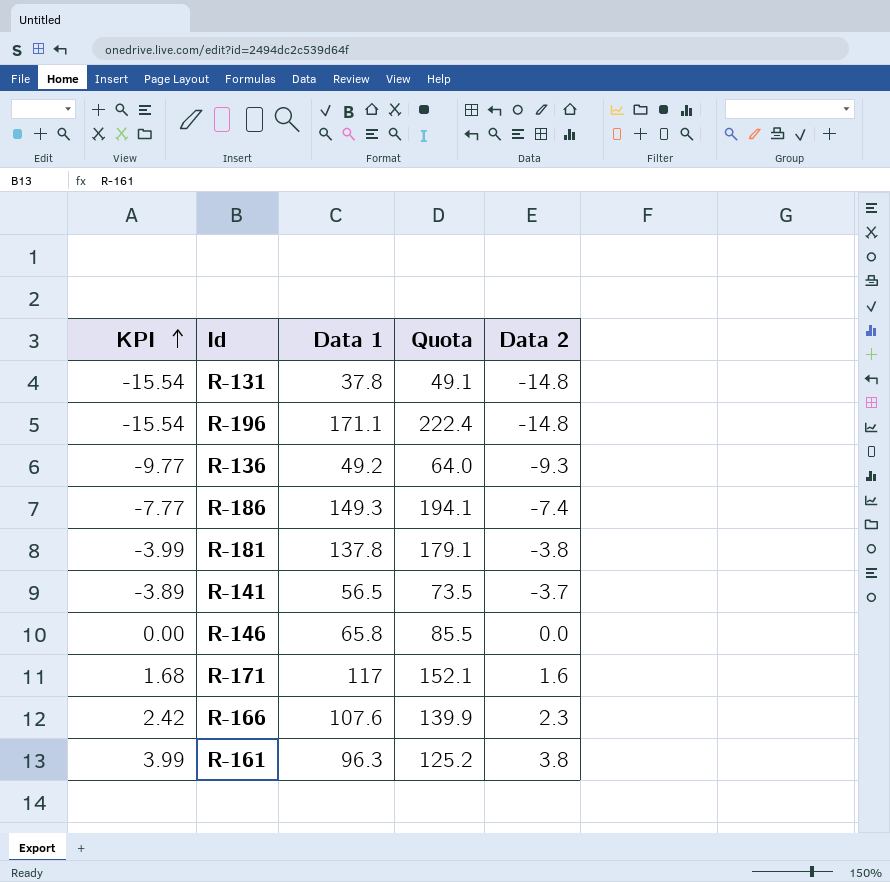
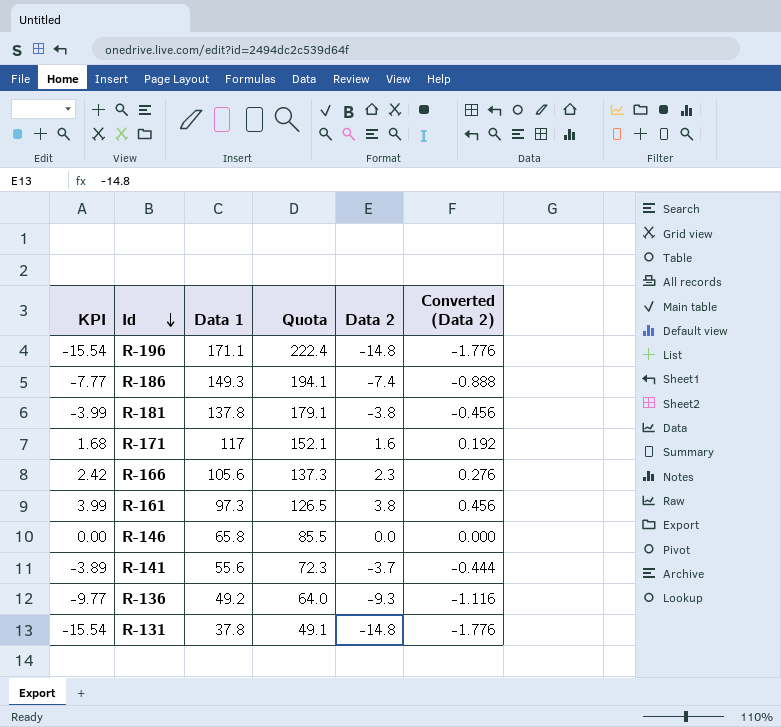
row order: KPI ascending -> Id descending
column Converted (Data 2) | formula: none -> [Data 2] * 0.12
R-166 | Data 1: 107.6 -> 105.6
R-166 | Quota: 139.9 -> 137.3
R-161 | Data 1: 96.3 -> 97.3
R-161 | Quota: 125.2 -> 126.5
R-141 | Data 1: 56.5 -> 55.6
R-141 | Quota: 73.5 -> 72.3

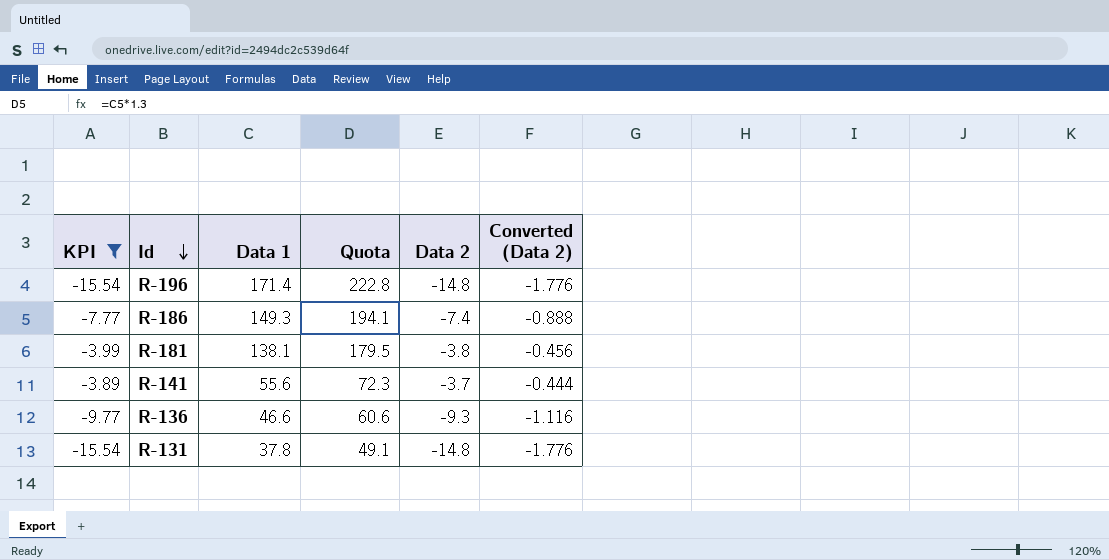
filter: none -> KPI <= -3.89
R-196 | Data 1: 171.1 -> 171.4
R-196 | Quota: 222.4 -> 222.8
R-181 | Data 1: 137.8 -> 138.1
R-181 | Quota: 179.1 -> 179.5
R-136 | Data 1: 49.2 -> 46.6
R-136 | Quota: 64.0 -> 60.6

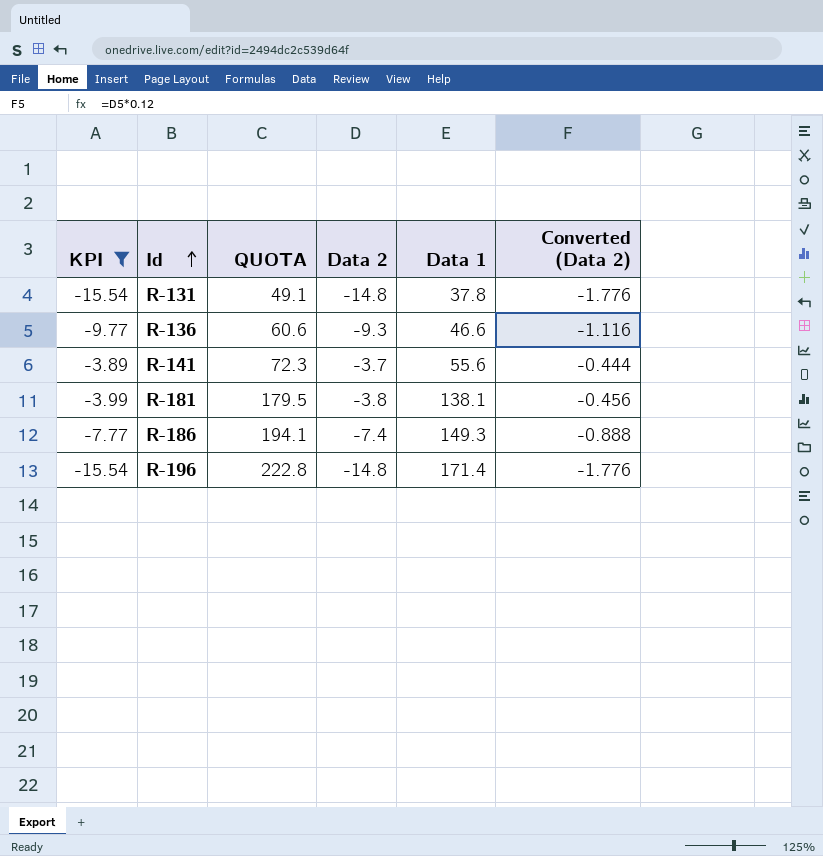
row order: Id descending -> Id ascending
column name: Quota -> QUOTA
column Data 1 | position: 3 -> 5

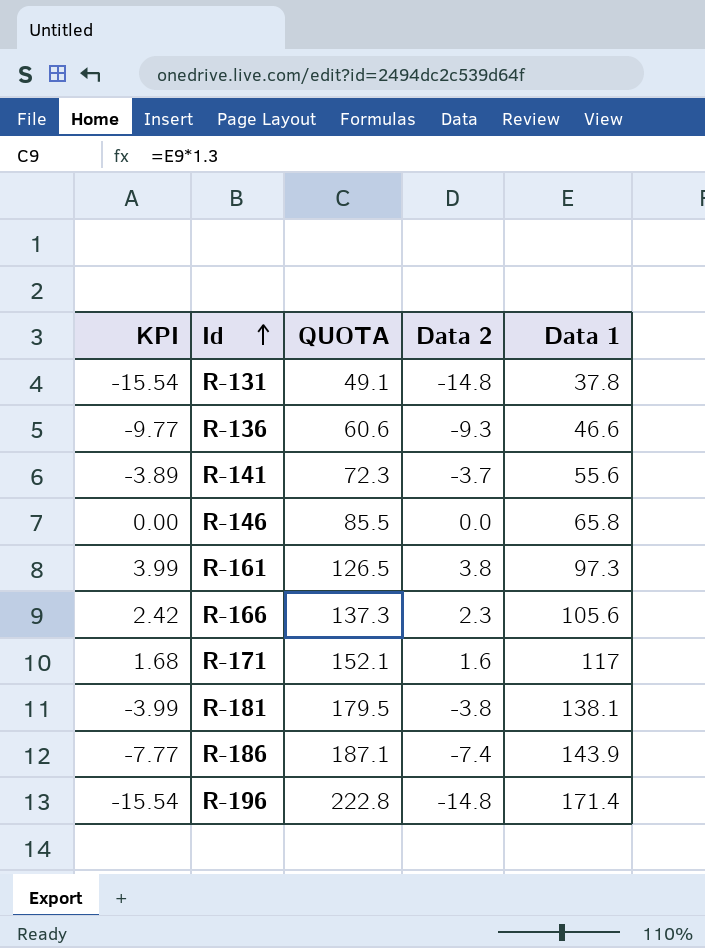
filter: KPI <= -3.89 -> none
column Converted (Data 2) | formula: [Data 2] * 0.12 -> none
R-186 | QUOTA: 194.1 -> 187.1
R-186 | Data 1: 149.3 -> 143.9

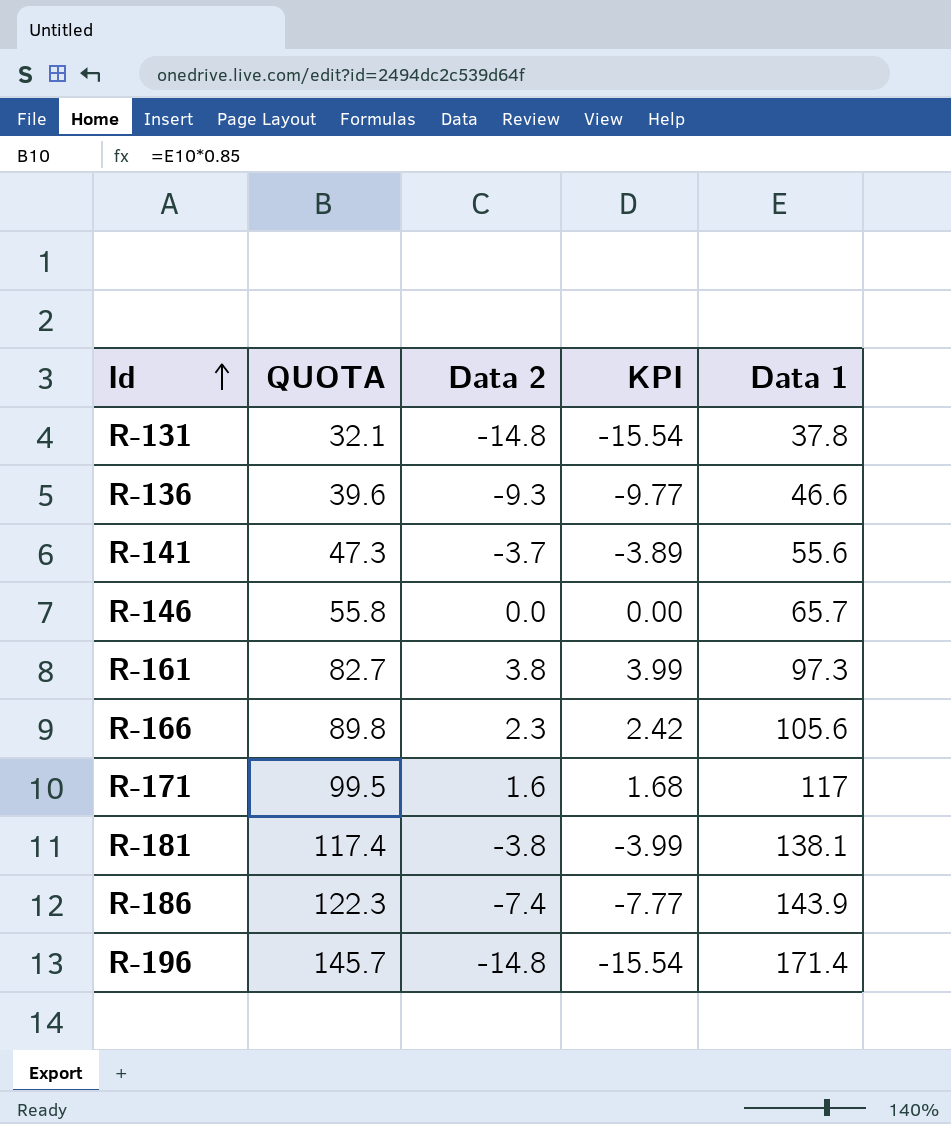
column QUOTA | formula: [Data 1] * 1.3 -> [Data 1] * 0.85
column KPI | position: 1 -> 4
R-146 | Data 1: 65.8 -> 65.7

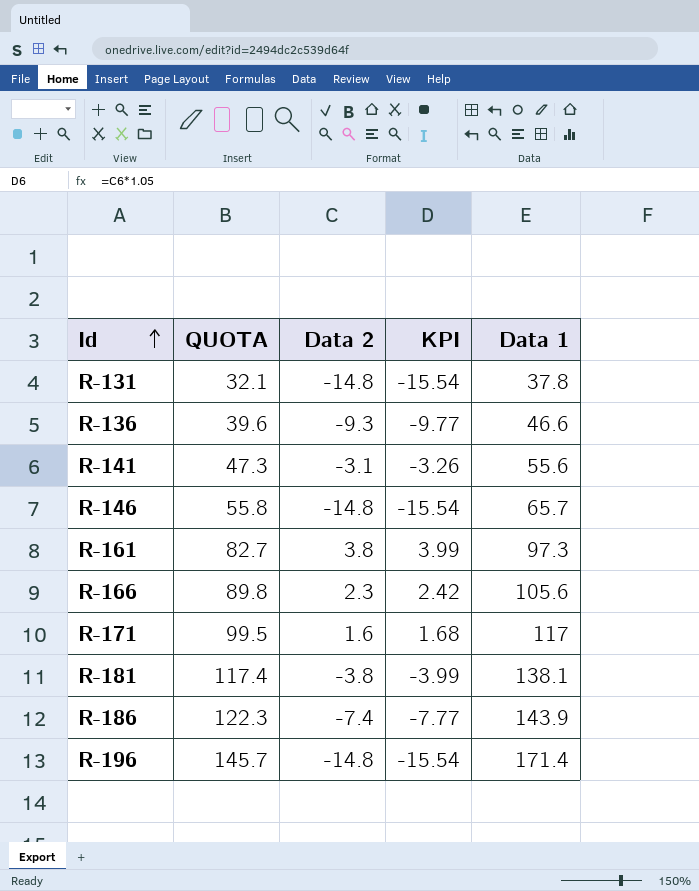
R-141 | Data 2: -3.7 -> -3.1
R-141 | KPI: -3.89 -> -3.26
R-146 | Data 2: 0.0 -> -14.8
R-146 | KPI: 0.00 -> -15.54

